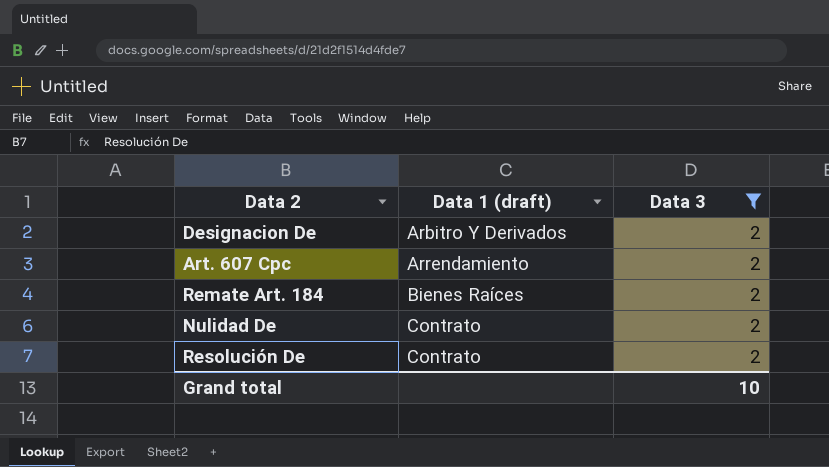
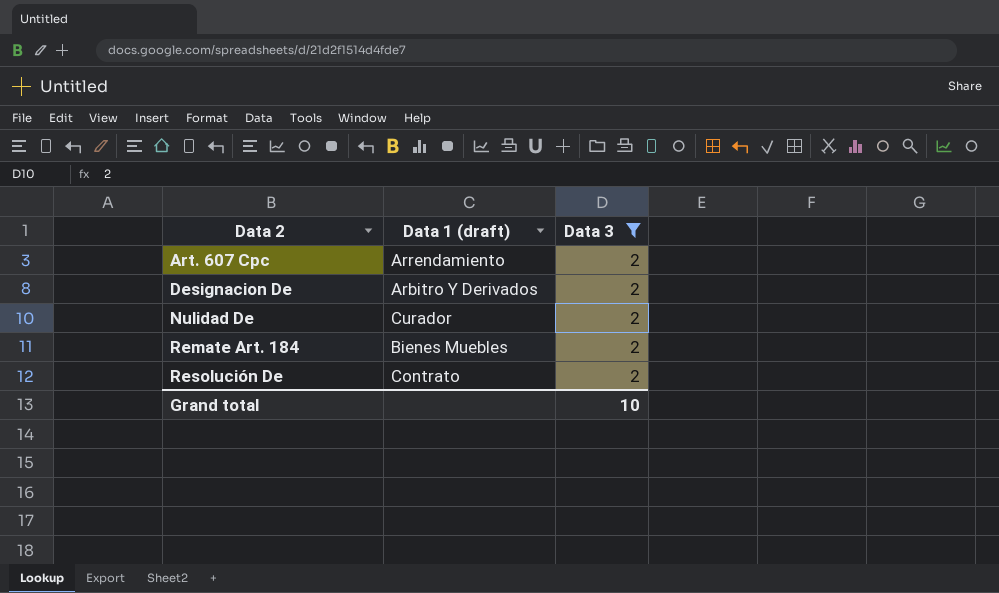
row order: Data 1 (draft) ascending -> Data 2 ascending
Nulidad De | Data 1 (draft): Contrato -> Curador
Remate Art. 184 | Data 1 (draft): Bienes Raíces -> Bienes Muebles

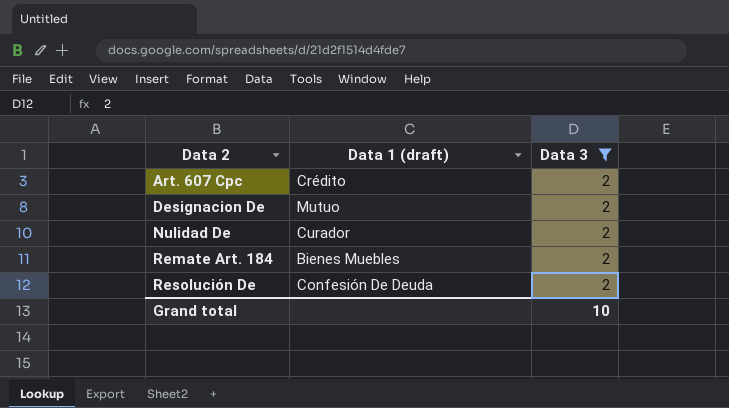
Art. 607 Cpc | Data 1 (draft): Arrendamiento -> Crédito
Designacion De | Data 1 (draft): Arbitro Y Derivados -> Mutuo
Resolución De | Data 1 (draft): Contrato -> Confesión De Deuda

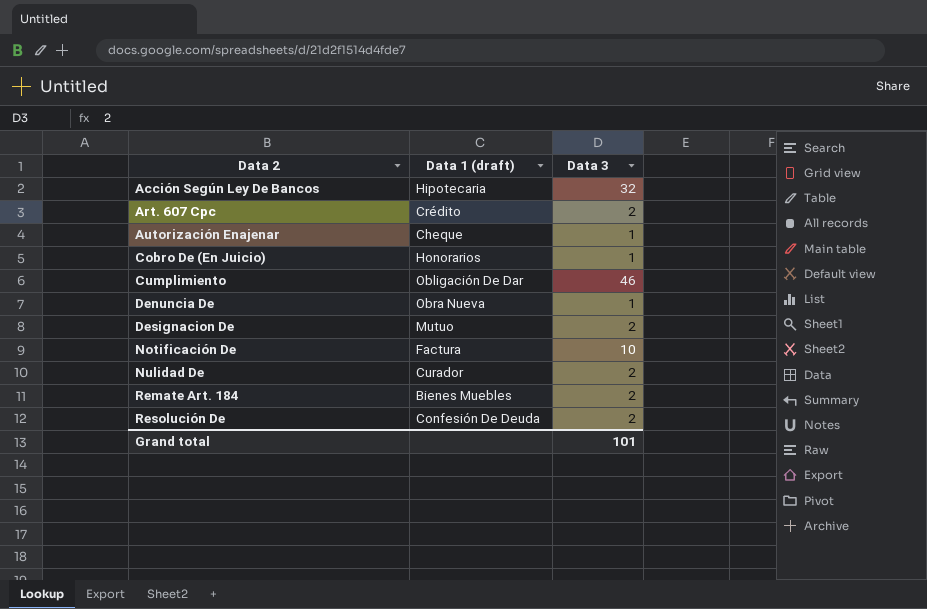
filter: Data 3 = 2 -> none
Grand total | Data 3: 10 -> 101

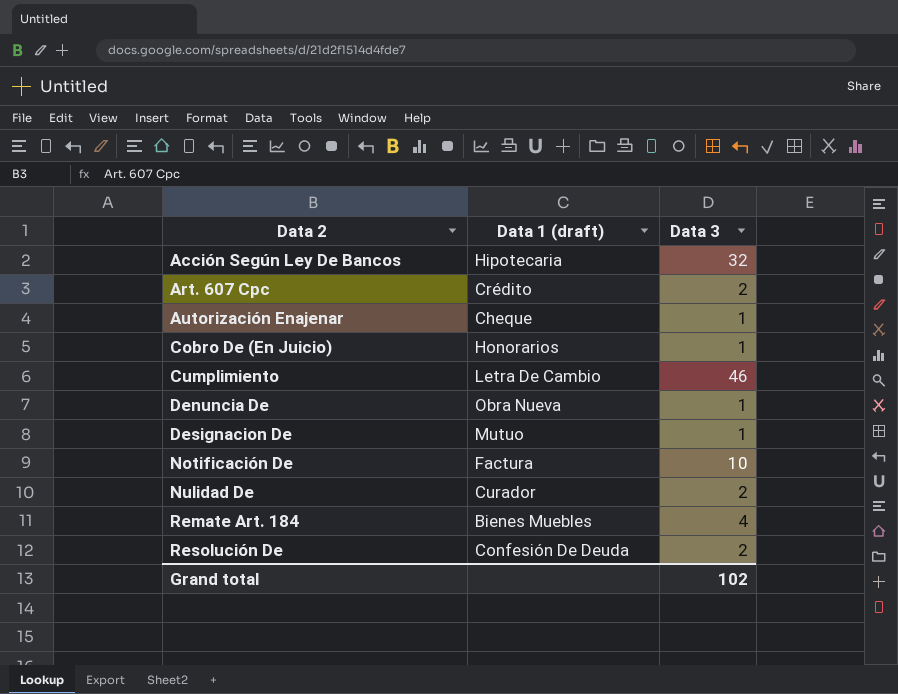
Cumplimiento | Data 1 (draft): Obligación De Dar -> Letra De Cambio
Designacion De | Data 3: 2 -> 1
Remate Art. 184 | Data 3: 2 -> 4
Grand total | Data 3: 101 -> 102

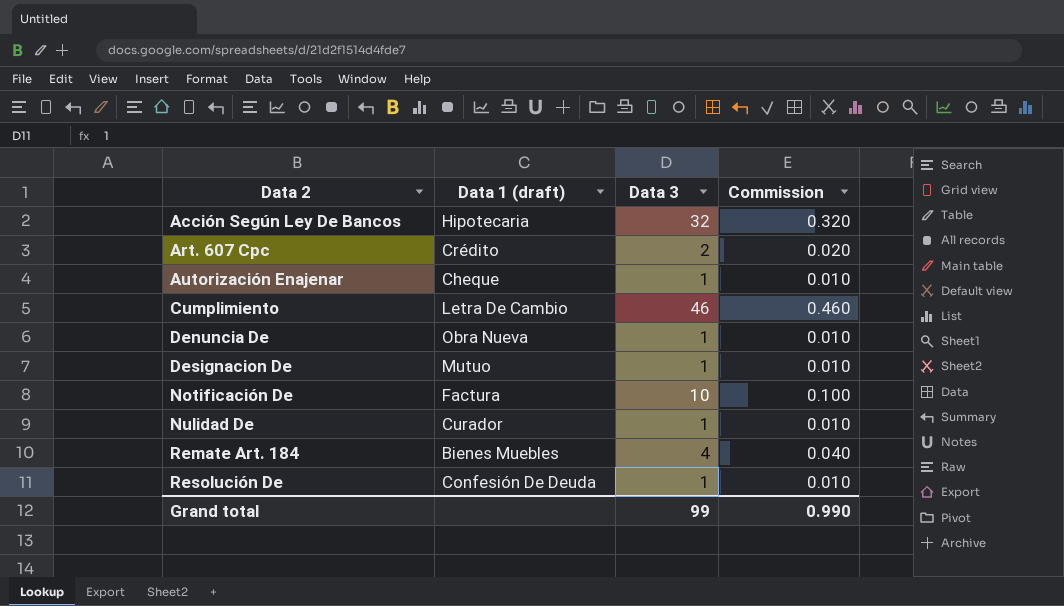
column Commission | formula: none -> [Data 3] * 0.01
row Cobro De (En Juicio): Honorarios | 1 -> none
Nulidad De | Data 3: 2 -> 1
Resolución De | Data 3: 2 -> 1
Grand total | Data 3: 102 -> 99

